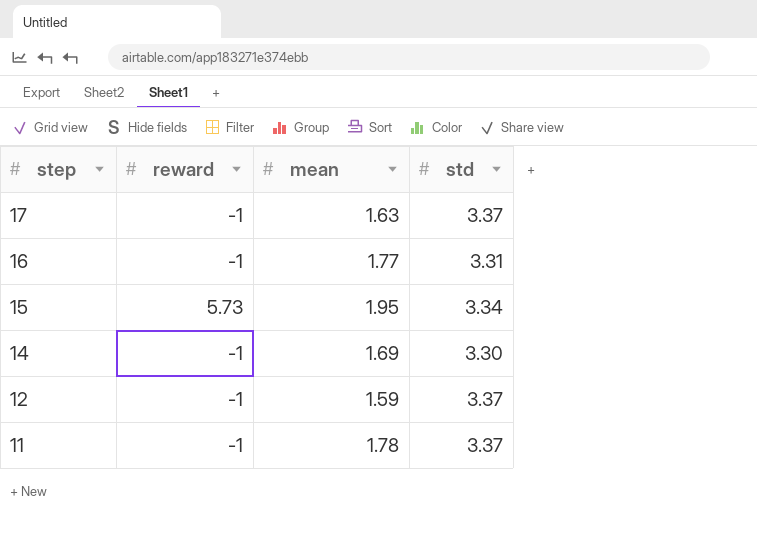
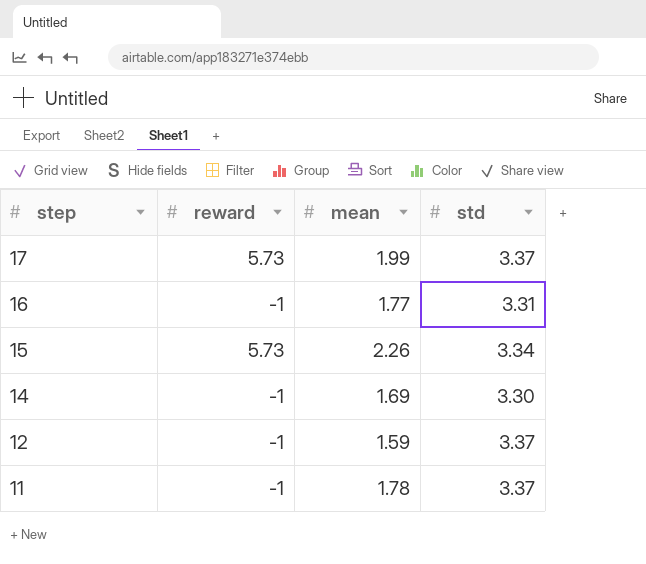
17 | reward: -1 -> 5.73
17 | mean: 1.63 -> 1.99
15 | mean: 1.95 -> 2.26

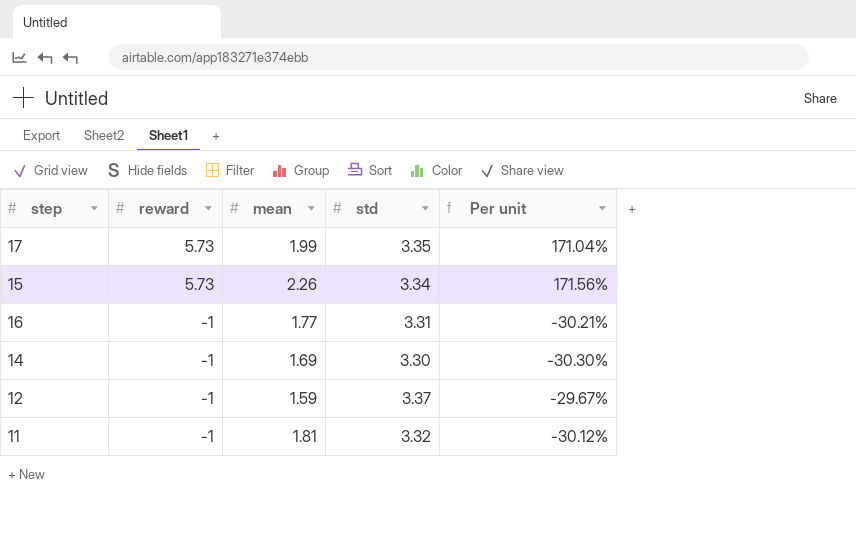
row order: step descending -> reward descending
column Per unit | formula: none -> [reward] / [std]
17 | std: 3.37 -> 3.35
11 | mean: 1.78 -> 1.81
11 | std: 3.37 -> 3.32

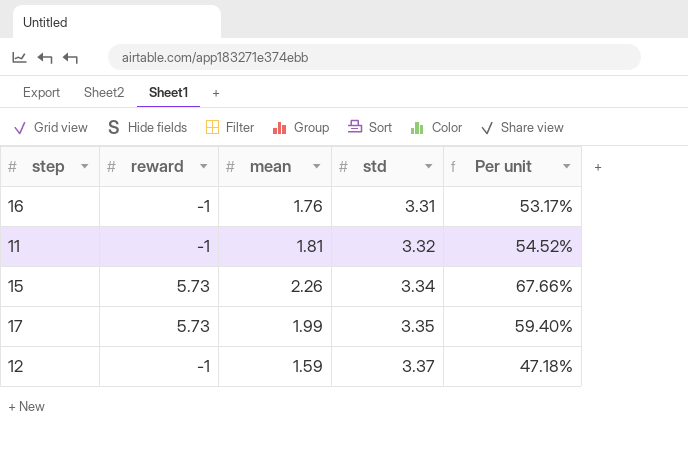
row order: reward descending -> std ascending
column Per unit | formula: [reward] / [std] -> [mean] / [std]
row 14: -1 | 1.69 | 3.30 | -30.30% -> none
16 | mean: 1.77 -> 1.76

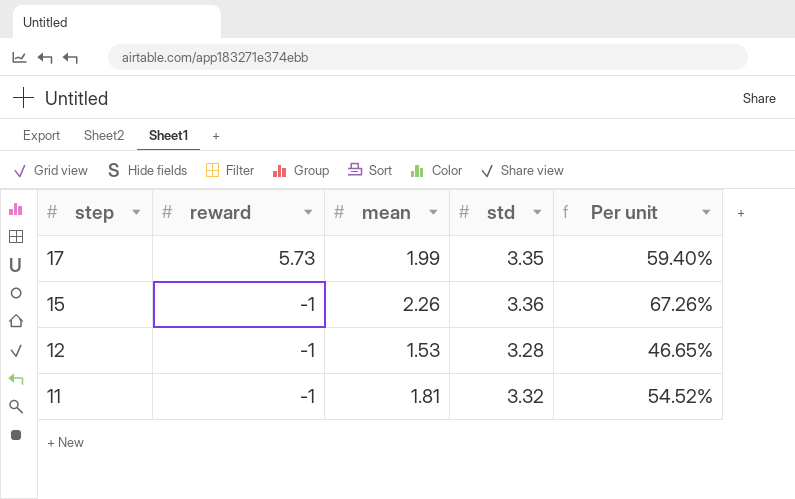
row order: std ascending -> step descending
row 16: -1 | 1.76 | 3.31 | 53.17% -> none
15 | reward: 5.73 -> -1
15 | std: 3.34 -> 3.36
15 | Per unit: 67.66% -> 67.26%
12 | mean: 1.59 -> 1.53
12 | std: 3.37 -> 3.28
12 | Per unit: 47.18% -> 46.65%

